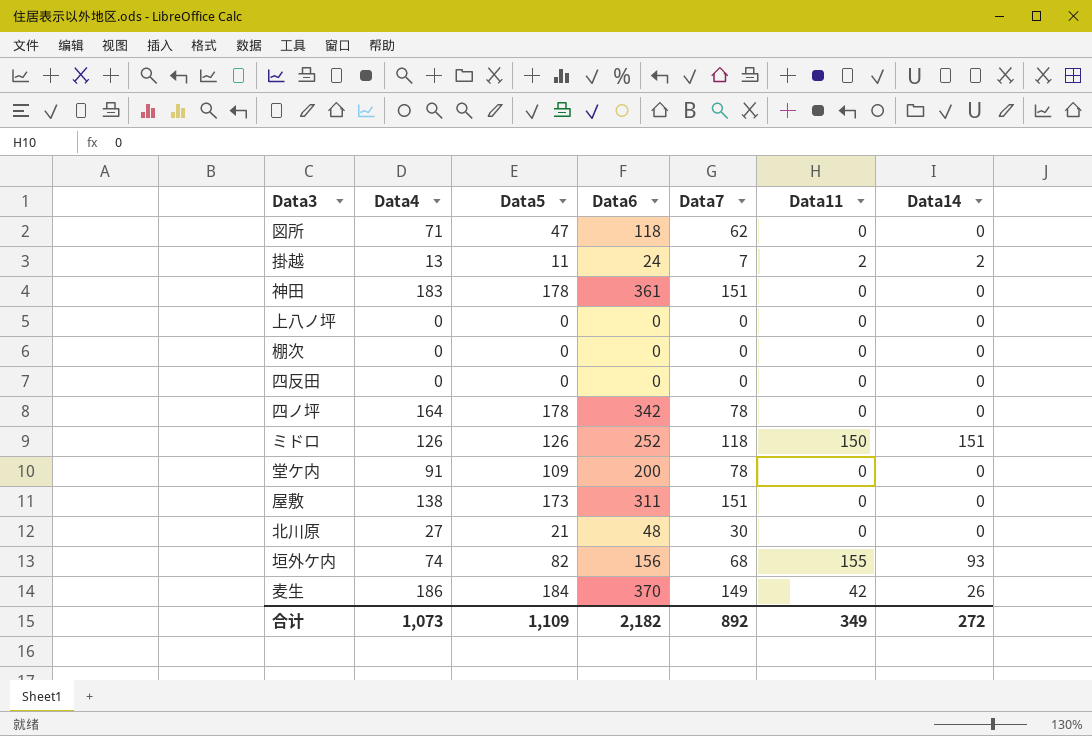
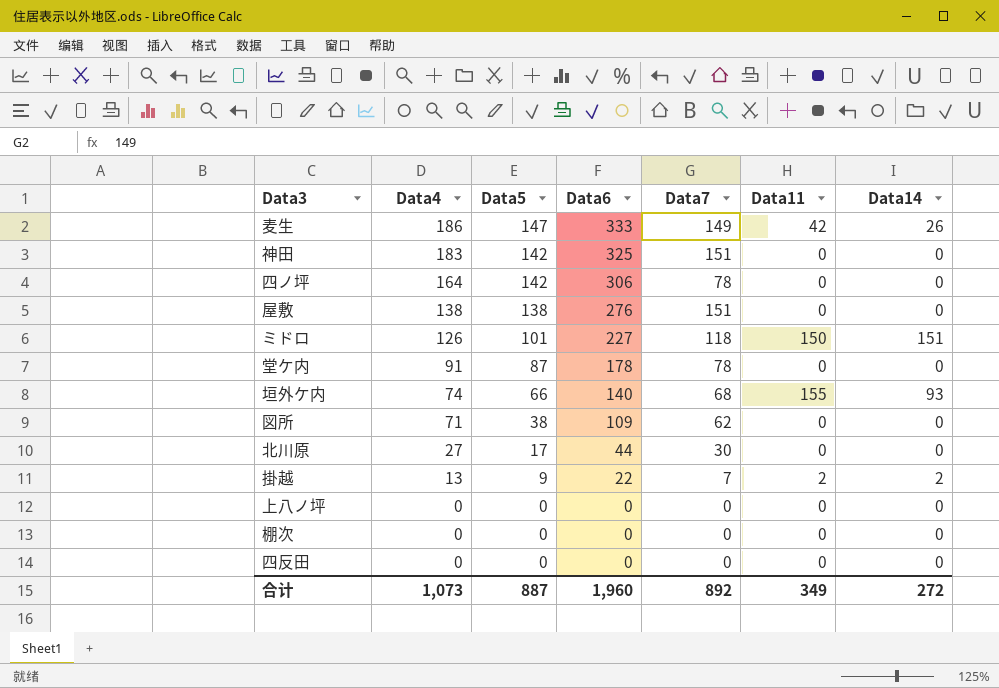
row order: none -> Data4 descending
麦生 | Data5: 184 -> 147
麦生 | Data6: 370 -> 333
神田 | Data5: 178 -> 142
神田 | Data6: 361 -> 325
四ノ坪 | Data5: 178 -> 142
四ノ坪 | Data6: 342 -> 306
屋敷 | Data5: 173 -> 138
屋敷 | Data6: 311 -> 276
ミドロ | Data5: 126 -> 101
ミドロ | Data6: 252 -> 227
堂ケ内 | Data5: 109 -> 87
堂ケ内 | Data6: 200 -> 178
垣外ケ内 | Data5: 82 -> 66
垣外ケ内 | Data6: 156 -> 140
図所 | Data5: 47 -> 38
図所 | Data6: 118 -> 109
北川原 | Data5: 21 -> 17
北川原 | Data6: 48 -> 44
掛越 | Data5: 11 -> 9
掛越 | Data6: 24 -> 22
合计 | Data5: 1,109 -> 887
合计 | Data6: 2,182 -> 1,960

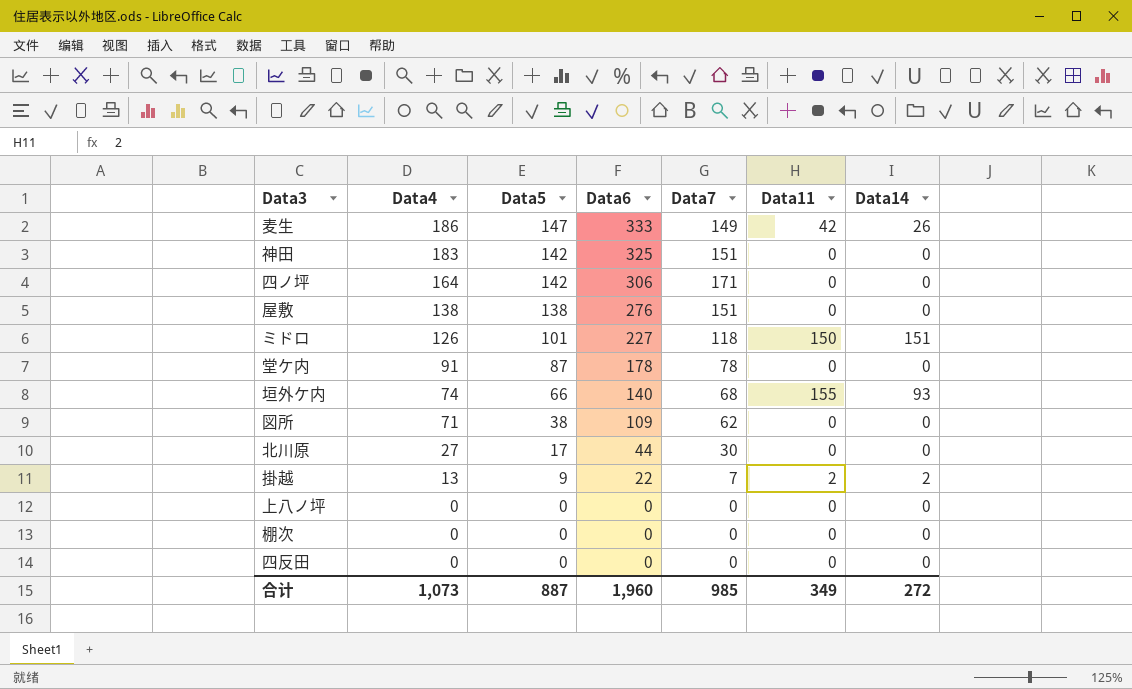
四ノ坪 | Data7: 78 -> 171
合计 | Data7: 892 -> 985

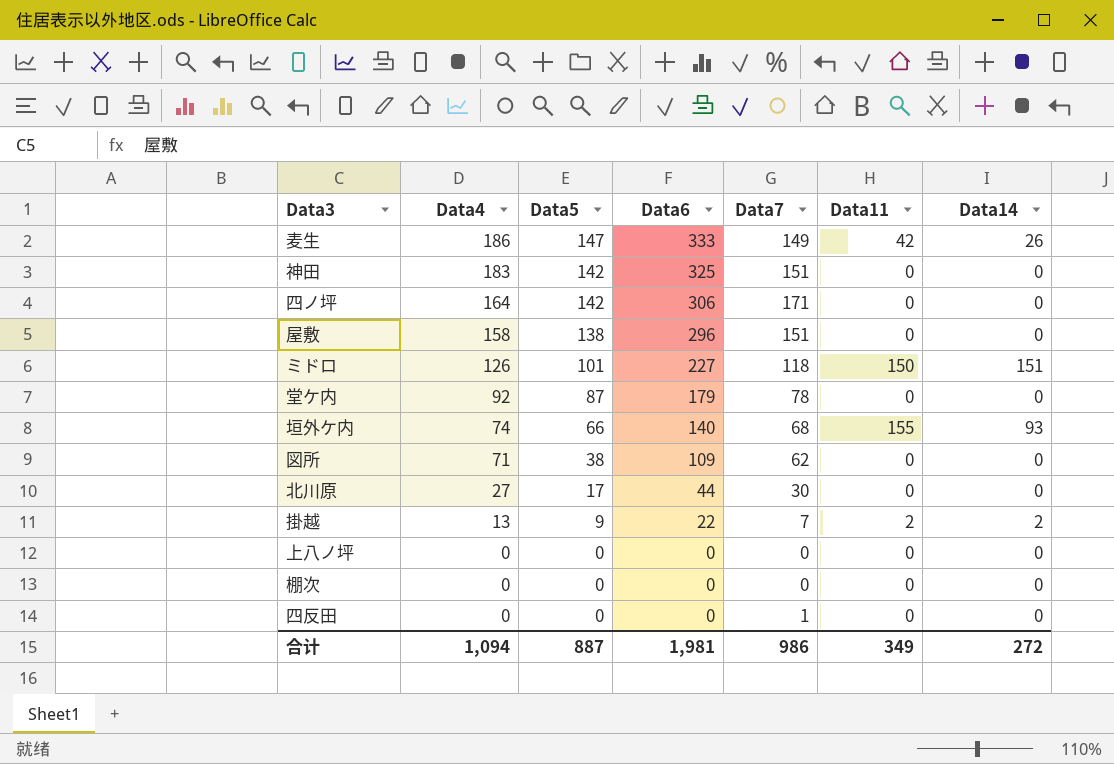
屋敷 | Data4: 138 -> 158
屋敷 | Data6: 276 -> 296
堂ケ内 | Data4: 91 -> 92
堂ケ内 | Data6: 178 -> 179
四反田 | Data7: 0 -> 1
合计 | Data4: 1,073 -> 1,094
合计 | Data6: 1,960 -> 1,981
合计 | Data7: 985 -> 986

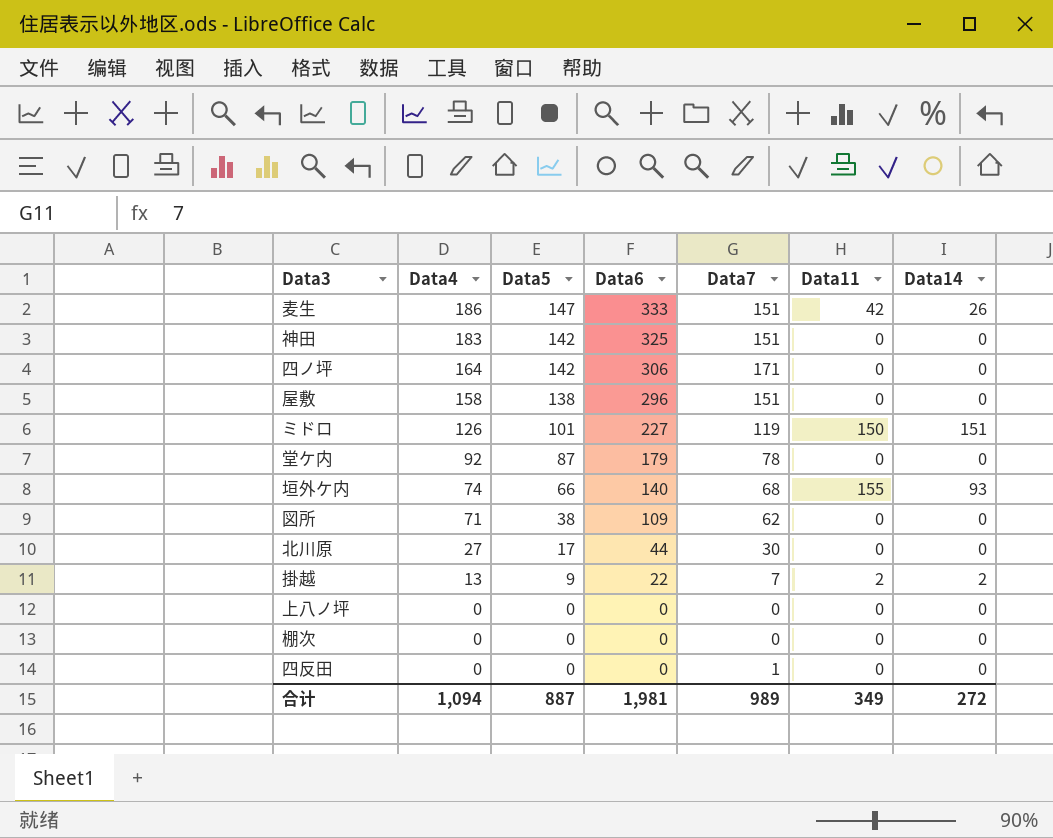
麦生 | Data7: 149 -> 151
ミドロ | Data7: 118 -> 119
合计 | Data7: 986 -> 989

